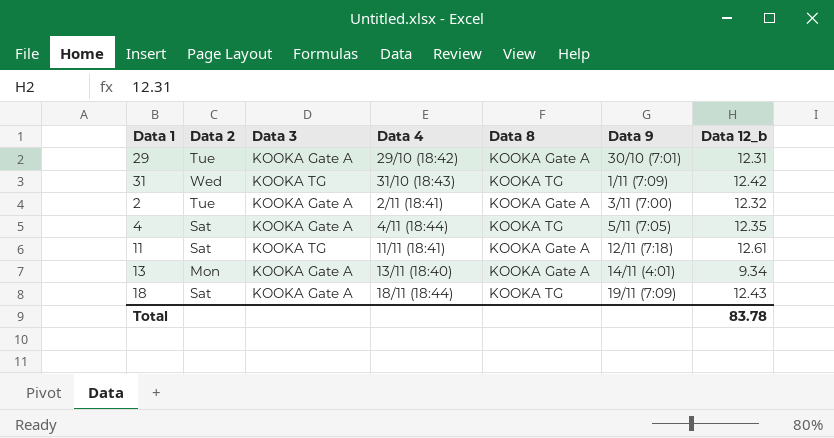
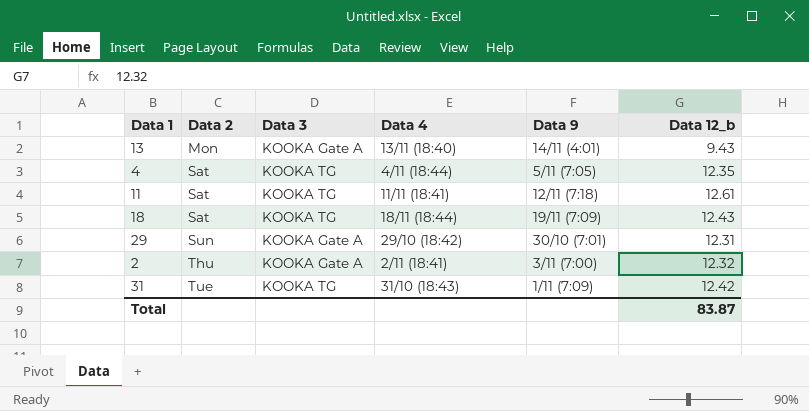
row order: none -> Data 2 ascending
column Data 8 | position: 5 -> none
13 | Data 12_b: 9.34 -> 9.43
4 | Data 3: KOOKA Gate A -> KOOKA TG
18 | Data 3: KOOKA Gate A -> KOOKA TG
29 | Data 2: Tue -> Sun
2 | Data 2: Tue -> Thu
31 | Data 2: Wed -> Tue
Total | Data 12_b: 83.78 -> 83.87

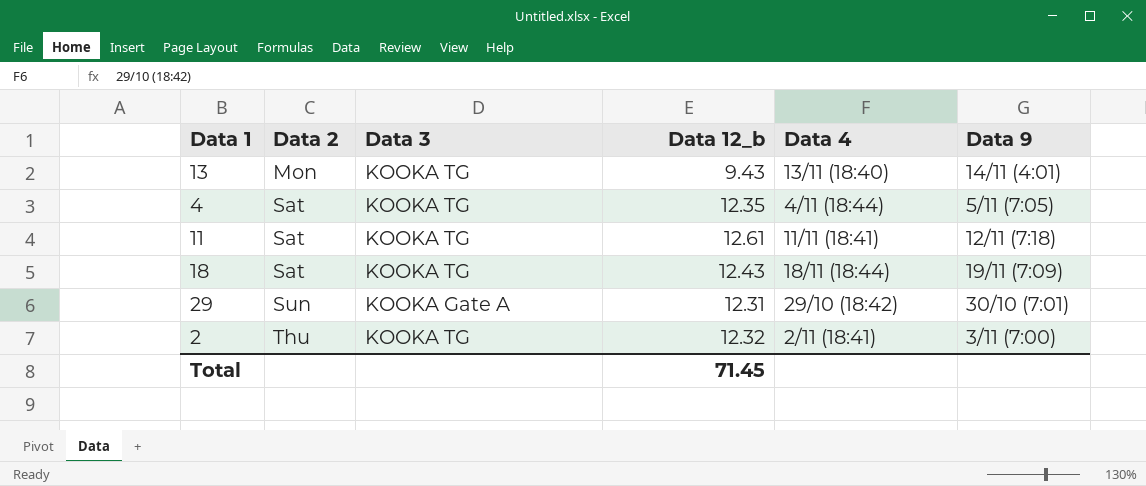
column Data 12_b | position: 6 -> 4
row 31: Tue | KOOKA TG | 31/10 (18:43) | 1/11 (7:09) | 12.42 -> none
13 | Data 3: KOOKA Gate A -> KOOKA TG
2 | Data 3: KOOKA Gate A -> KOOKA TG
Total | Data 12_b: 83.87 -> 71.45

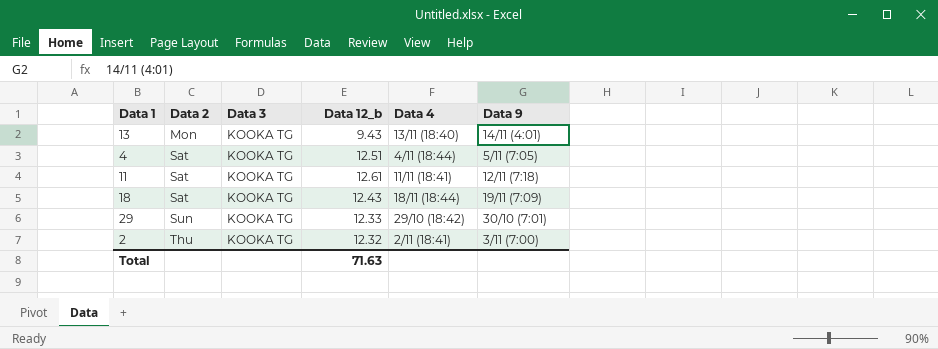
4 | Data 12_b: 12.35 -> 12.51
29 | Data 3: KOOKA Gate A -> KOOKA TG
29 | Data 12_b: 12.31 -> 12.33
Total | Data 12_b: 71.45 -> 71.63

